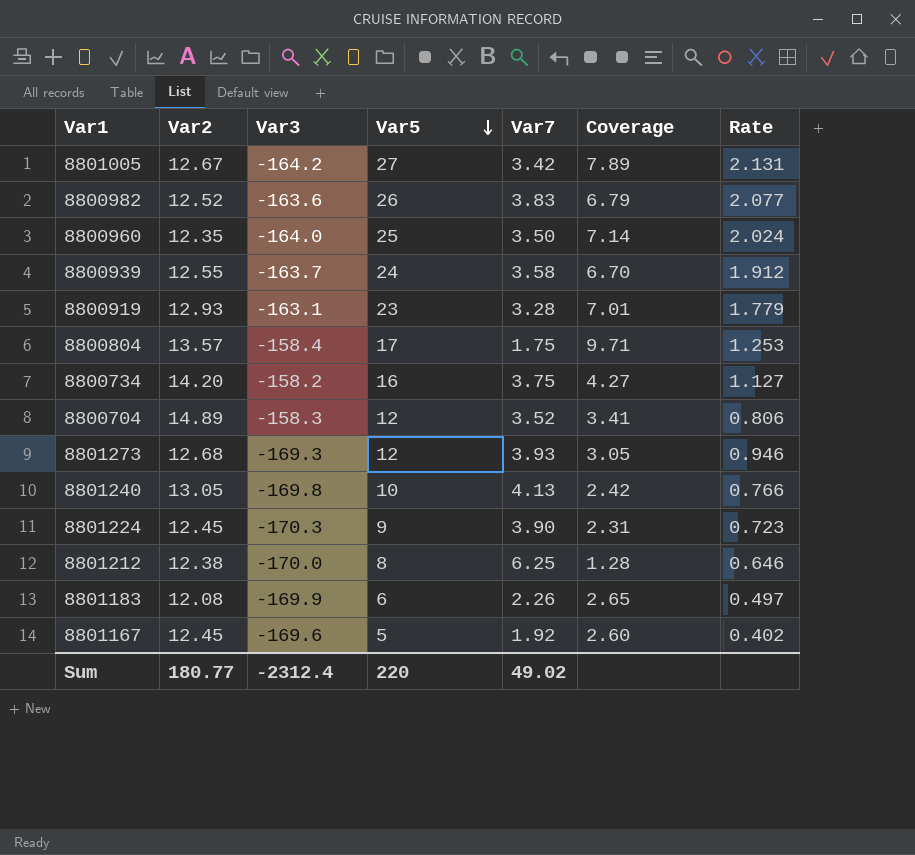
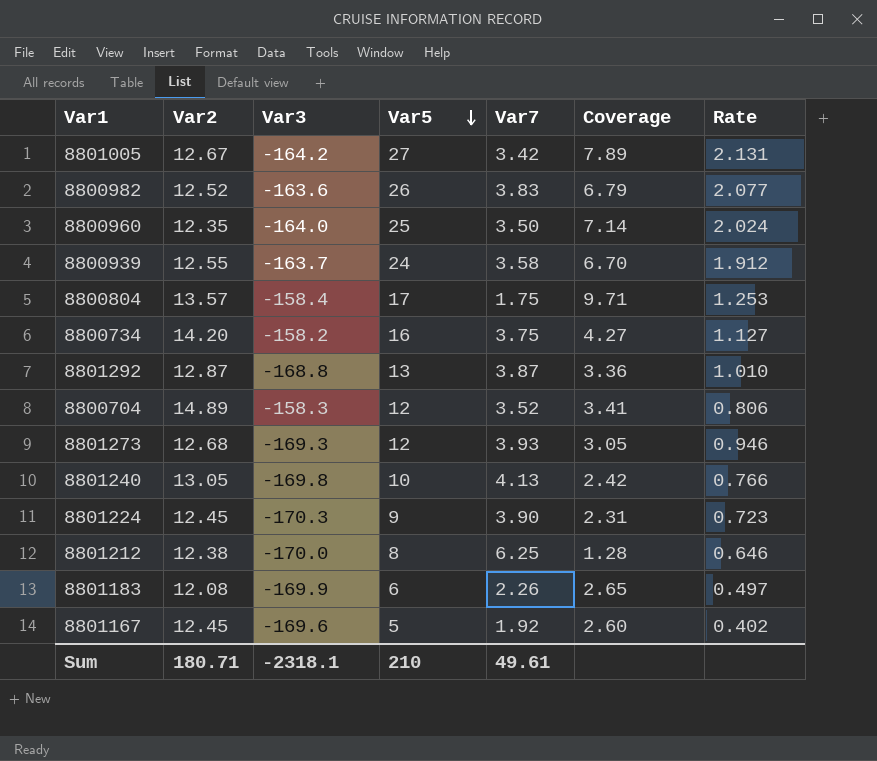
row 8800919: 12.93 | -163.1 | 23 | 3.28 | 7.01 | 1.779 -> none
row 8801292: none -> 12.87 | -168.8 | 13 | 3.87 | 3.36 | 1.010
Sum | Var2: 180.77 -> 180.71
Sum | Var3: -2312.4 -> -2318.1
Sum | Var5: 220 -> 210
Sum | Var7: 49.02 -> 49.61

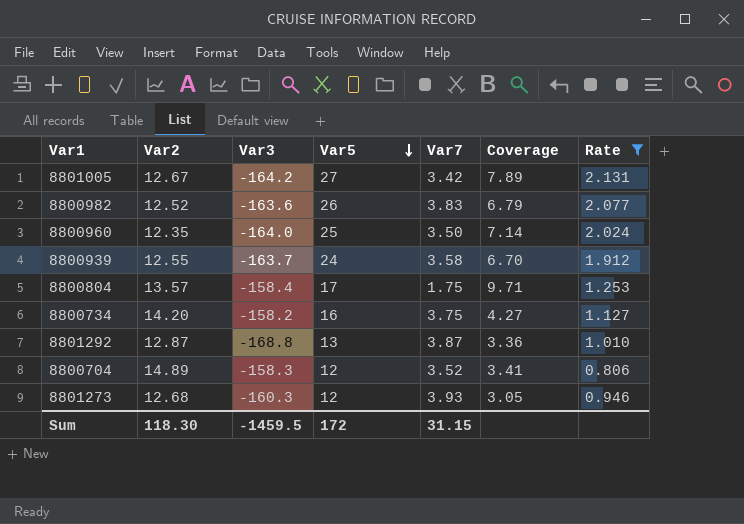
filter: none -> Rate >= 0.806
8801273 | Var3: -169.3 -> -160.3
Sum | Var2: 180.71 -> 118.30
Sum | Var3: -2318.1 -> -1459.5
Sum | Var5: 210 -> 172
Sum | Var7: 49.61 -> 31.15

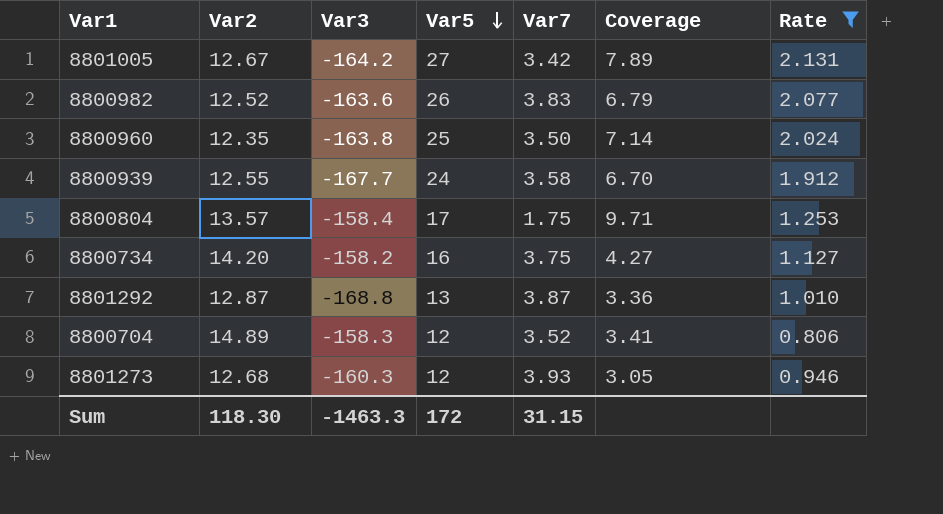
8800960 | Var3: -164.0 -> -163.8
8800939 | Var3: -163.7 -> -167.7
Sum | Var3: -1459.5 -> -1463.3

